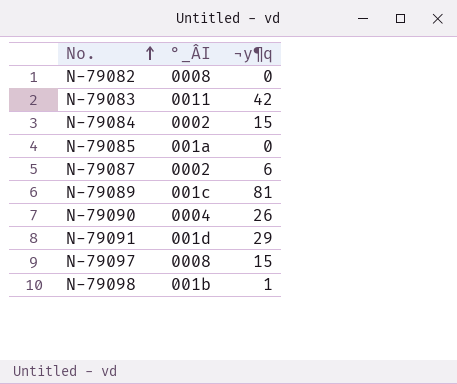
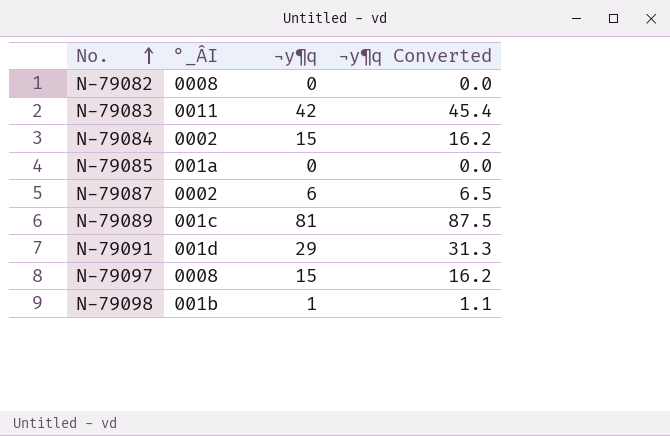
column ¬y¶q Converted | formula: none -> [¬y¶q] * 1.08
row N-79090: 0004 | 26 -> none

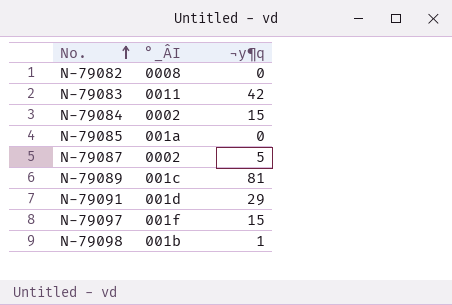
column ¬y¶q Converted | formula: [¬y¶q] * 1.08 -> none
N-79087 | ¬y¶q: 6 -> 5
N-79097 | °_ÂI: 0008 -> 001f

